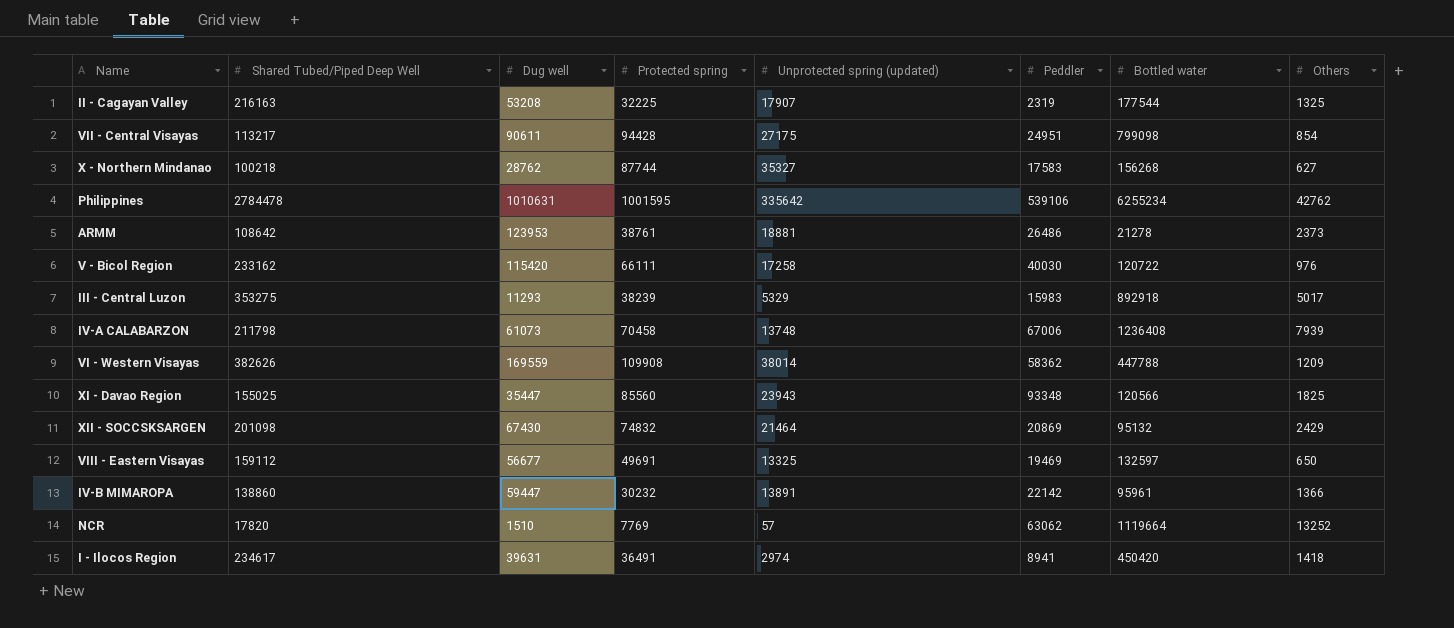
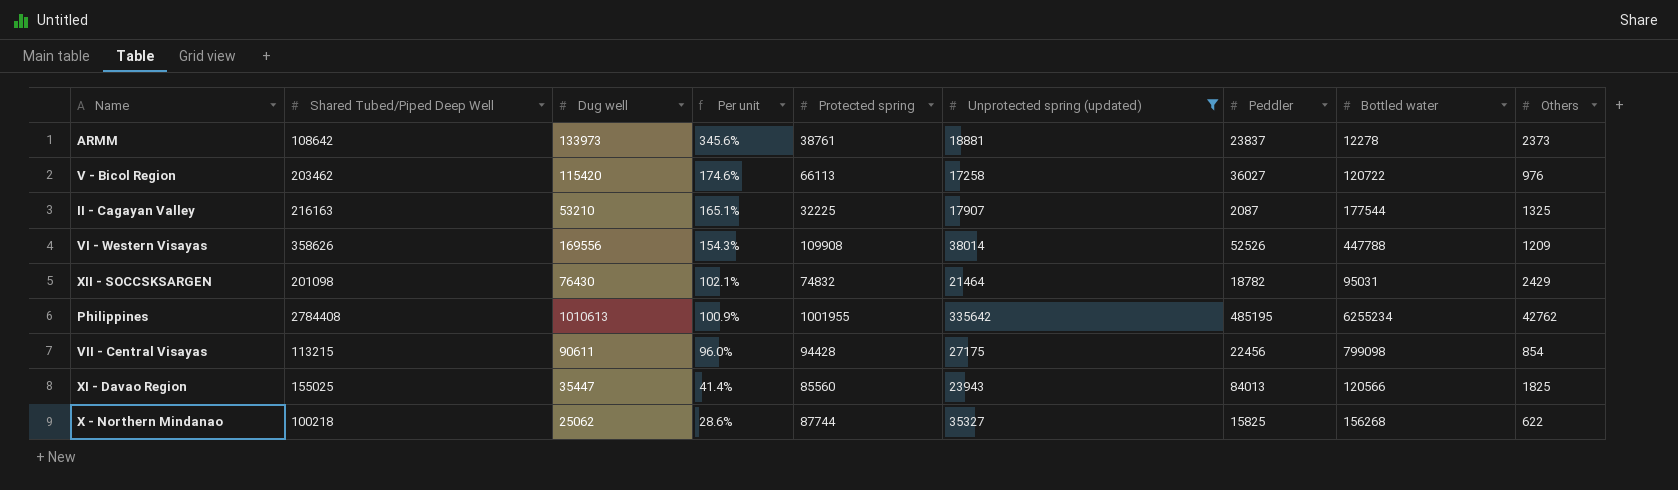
filter: none -> Unprotected spring (updated) >= 17258
row order: none -> Per unit descending
column Per unit | formula: none -> [Dug well] / [Protected spring]
ARMM | Dug well: 123953 -> 133973
ARMM | Peddler: 26486 -> 23837
ARMM | Bottled water: 21278 -> 12278
V - Bicol Region | Shared Tubed/Piped Deep Well: 233162 -> 203462
V - Bicol Region | Protected spring: 66111 -> 66113
V - Bicol Region | Peddler: 40030 -> 36027
II - Cagayan Valley | Dug well: 53208 -> 53210
II - Cagayan Valley | Peddler: 2319 -> 2087
VI - Western Visayas | Shared Tubed/Piped Deep Well: 382626 -> 358626
VI - Western Visayas | Dug well: 169559 -> 169556
VI - Western Visayas | Peddler: 58362 -> 52526
XII - SOCCSKSARGEN | Dug well: 67430 -> 76430
XII - SOCCSKSARGEN | Peddler: 20869 -> 18782
XII - SOCCSKSARGEN | Bottled water: 95132 -> 95031
Philippines | Shared Tubed/Piped Deep Well: 2784478 -> 2784408
Philippines | Dug well: 1010631 -> 1010613
Philippines | Protected spring: 1001595 -> 1001955
Philippines | Peddler: 539106 -> 485195
VII - Central Visayas | Shared Tubed/Piped Deep Well: 113217 -> 113215
VII - Central Visayas | Peddler: 24951 -> 22456
XI - Davao Region | Peddler: 93348 -> 84013
X - Northern Mindanao | Dug well: 28762 -> 25062
X - Northern Mindanao | Peddler: 17583 -> 15825
X - Northern Mindanao | Others: 627 -> 622

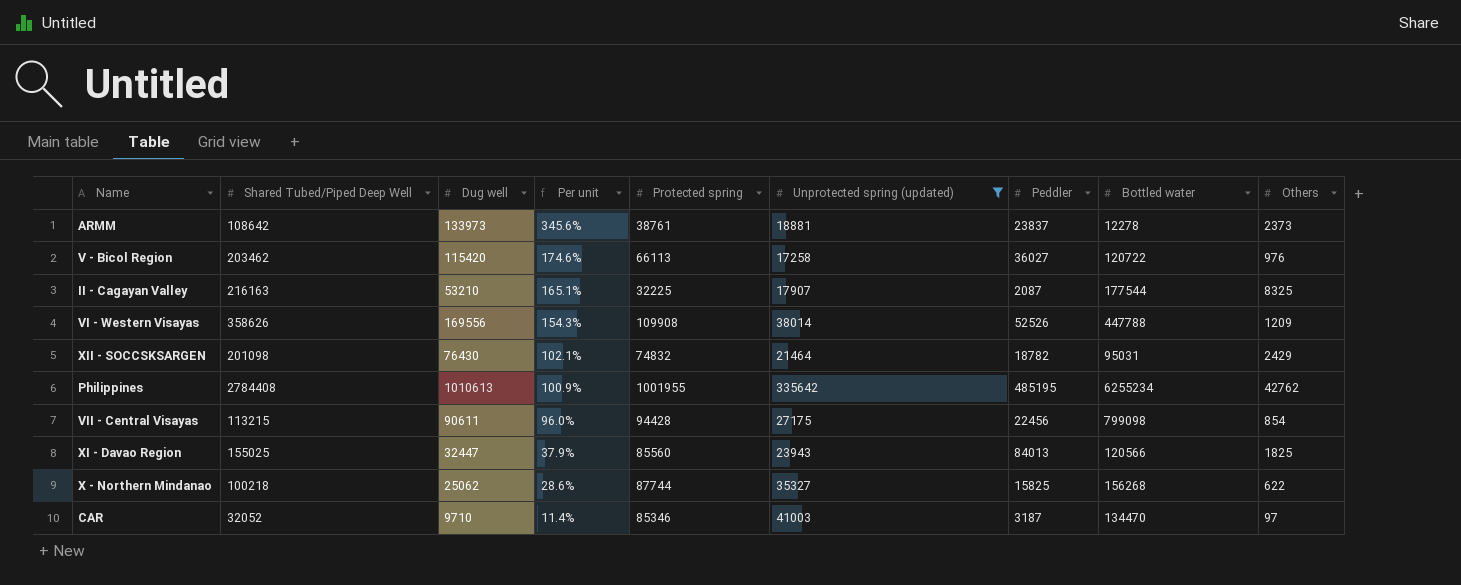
II - Cagayan Valley | Others: 1325 -> 8325
XI - Davao Region | Dug well: 35447 -> 32447
XI - Davao Region | Per unit: 41.4% -> 37.9%
row CAR: none -> 32052 | 9710 | 11.4% | 85346 | 41003 | 3187 | 134470 | 97

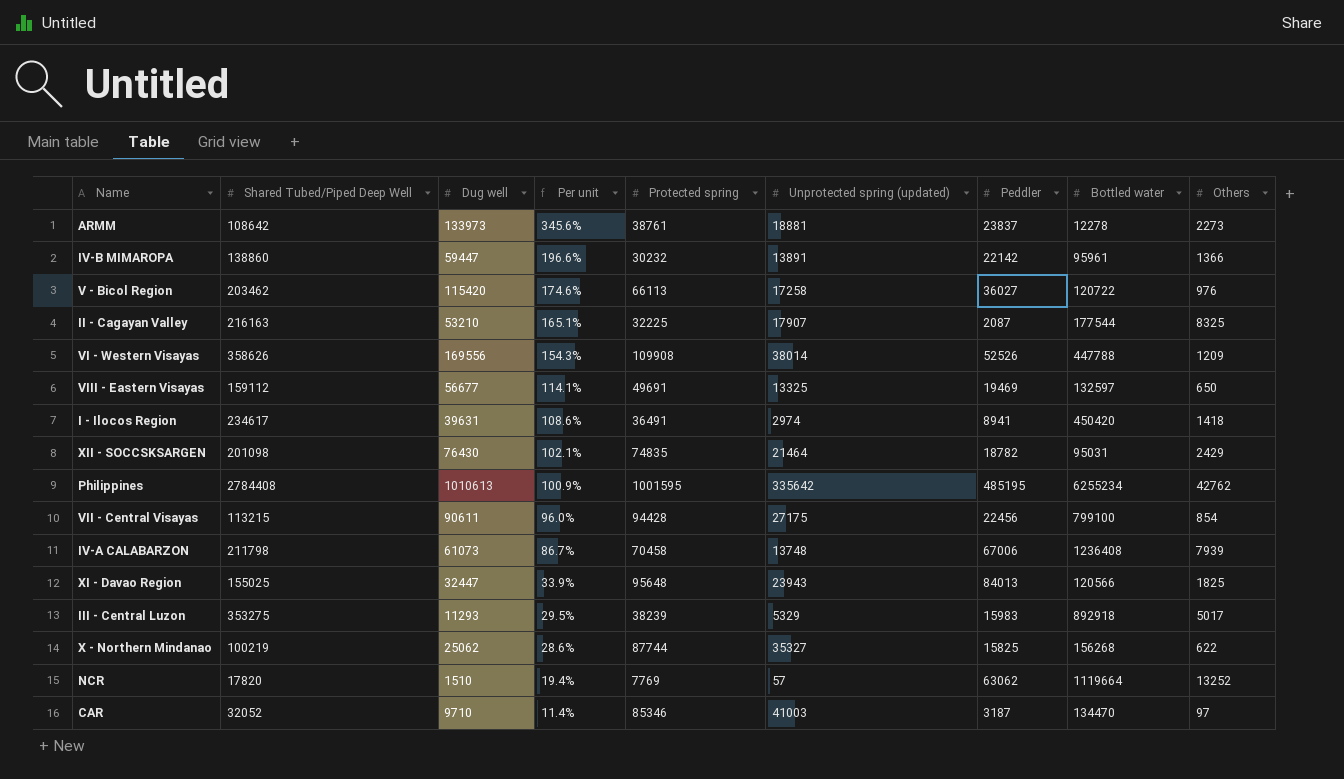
filter: Unprotected spring (updated) >= 17258 -> none
ARMM | Others: 2373 -> 2273
XII - SOCCSKSARGEN | Protected spring: 74832 -> 74835
Philippines | Protected spring: 1001955 -> 1001595
VII - Central Visayas | Bottled water: 799098 -> 799100
XI - Davao Region | Per unit: 37.9% -> 33.9%
XI - Davao Region | Protected spring: 85560 -> 95648
X - Northern Mindanao | Shared Tubed/Piped Deep Well: 100218 -> 100219

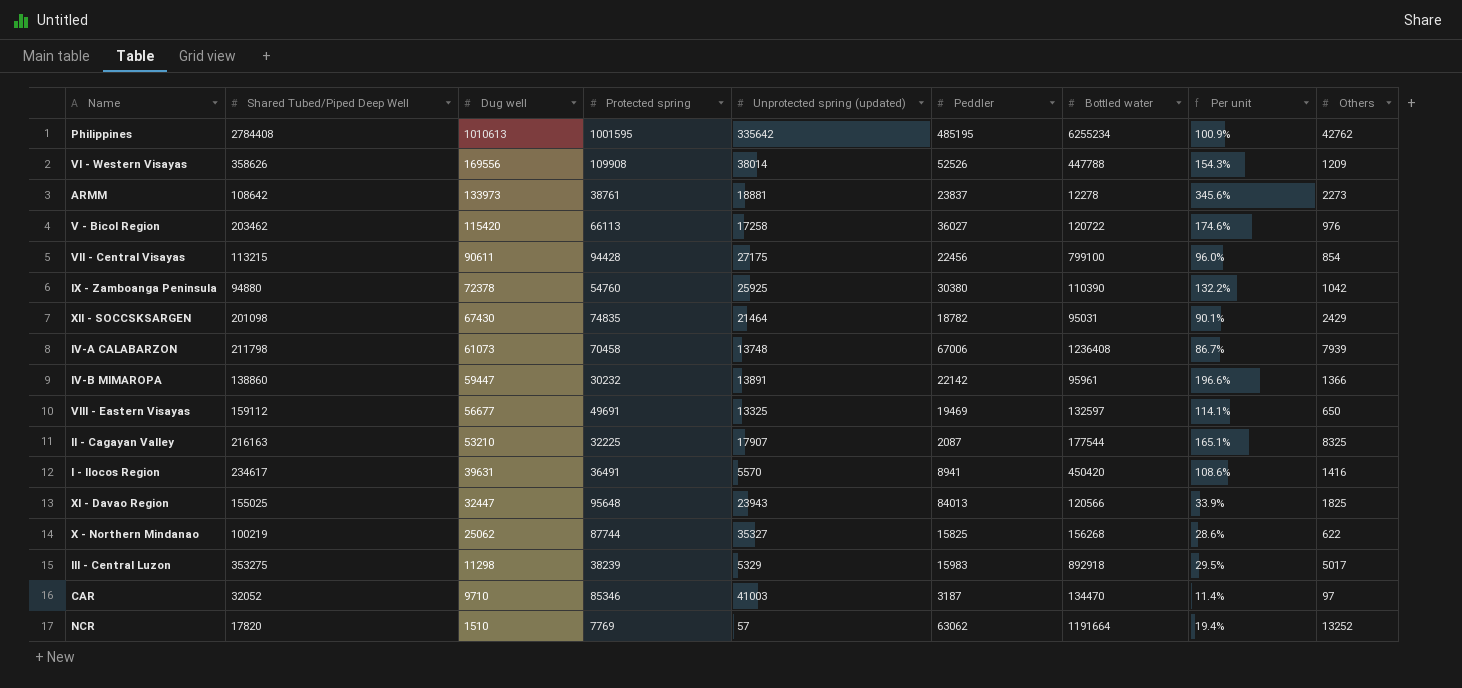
row order: Per unit descending -> Dug well descending
column Per unit | position: 4 -> 8
row IX - Zamboanga Peninsula: none -> 94880 | 72378 | 54760 | 25925 | 30380 | 110390 | 132.2% | 1042
XII - SOCCSKSARGEN | Dug well: 76430 -> 67430
XII - SOCCSKSARGEN | Per unit: 102.1% -> 90.1%
I - Ilocos Region | Unprotected spring (updated): 2974 -> 5570
I - Ilocos Region | Others: 1418 -> 1416
III - Central Luzon | Dug well: 11293 -> 11298
NCR | Bottled water: 1119664 -> 1191664

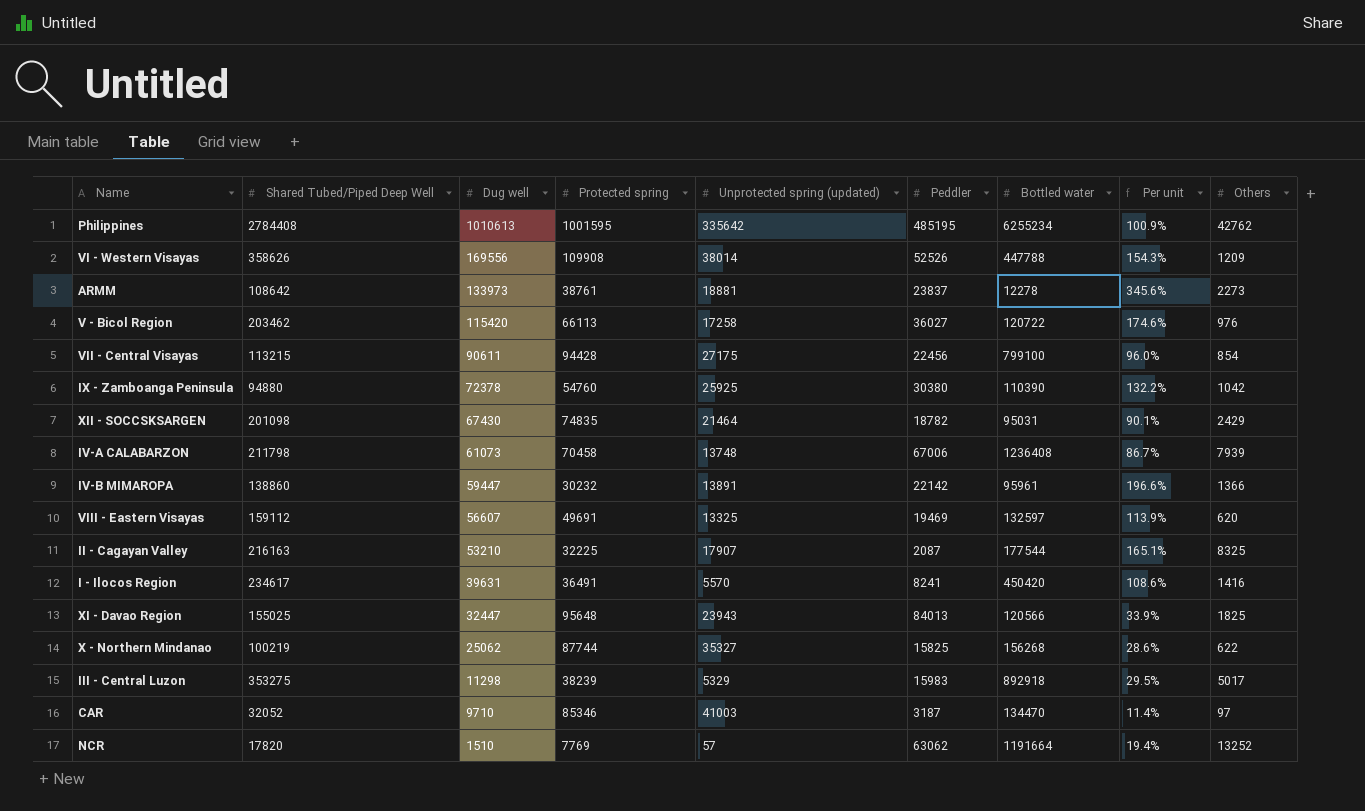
VIII - Eastern Visayas | Dug well: 56677 -> 56607
VIII - Eastern Visayas | Per unit: 114.1% -> 113.9%
VIII - Eastern Visayas | Others: 650 -> 620
I - Ilocos Region | Peddler: 8941 -> 8241

